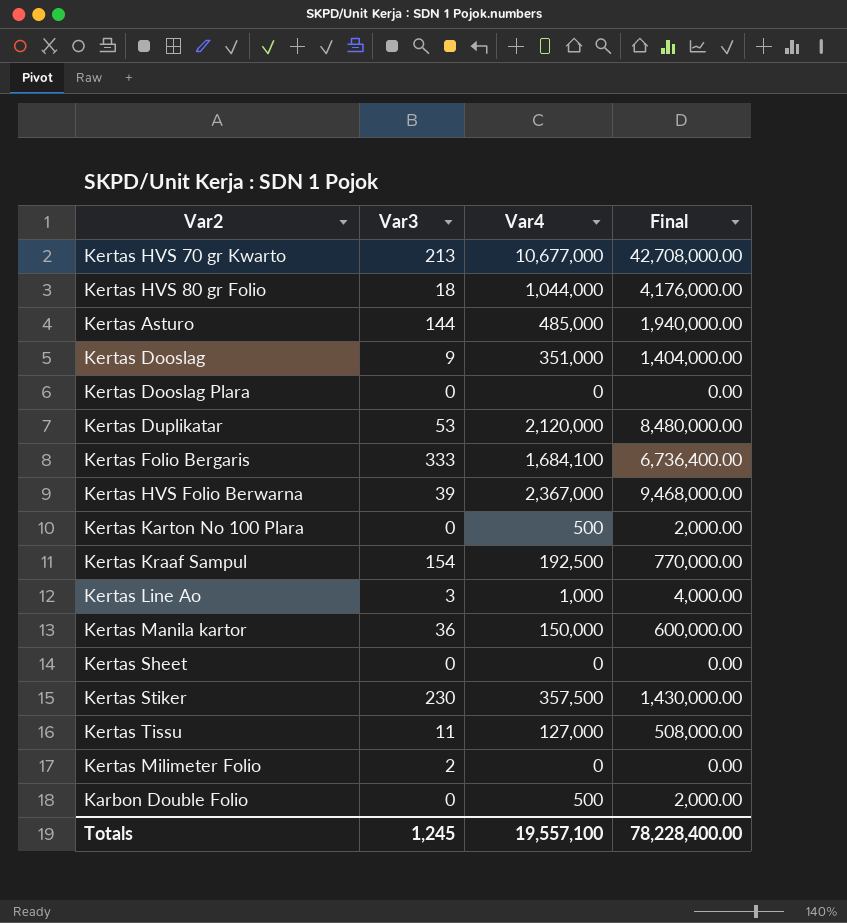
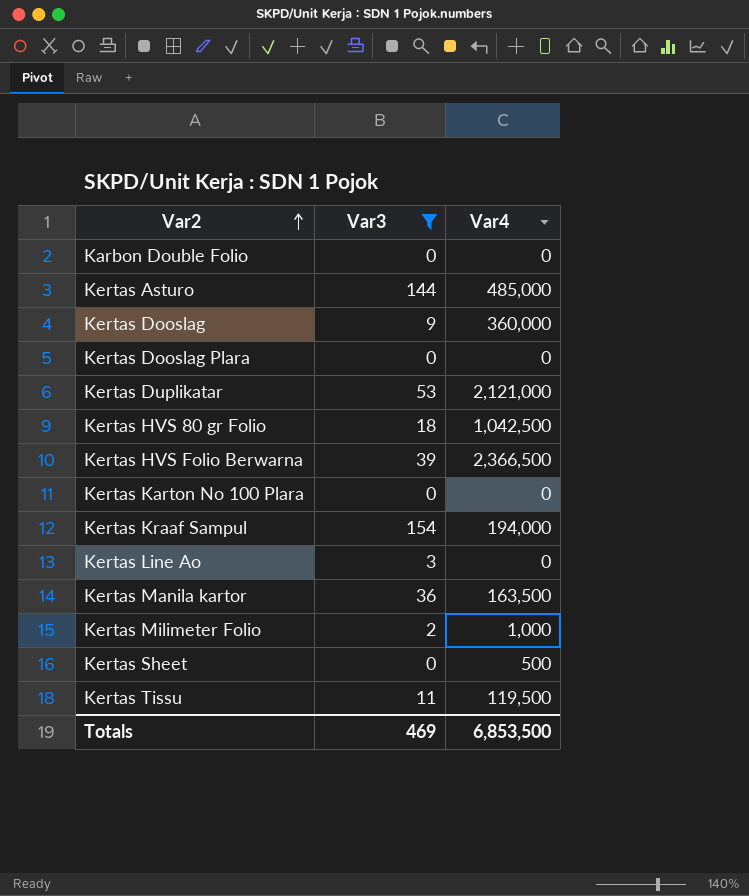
filter: none -> Var3 <= 154
row order: none -> Var2 ascending
column Final | formula: [Var4] * 4 -> none
Karbon Double Folio | Var4: 500 -> 0
Kertas Dooslag | Var4: 351,000 -> 360,000
Kertas Duplikatar | Var4: 2,120,000 -> 2,121,000
Kertas HVS 80 gr Folio | Var4: 1,044,000 -> 1,042,500
Kertas HVS Folio Berwarna | Var4: 2,367,000 -> 2,366,500
Kertas Karton No 100 Plara | Var4: 500 -> 0
Kertas Kraaf Sampul | Var4: 192,500 -> 194,000
Kertas Line Ao | Var4: 1,000 -> 0
Kertas Manila kartor | Var4: 150,000 -> 163,500
Kertas Milimeter Folio | Var4: 0 -> 1,000
Kertas Sheet | Var4: 0 -> 500
Kertas Tissu | Var4: 127,000 -> 119,500
Totals | Var3: 1,245 -> 469
Totals | Var4: 19,557,100 -> 6,853,500

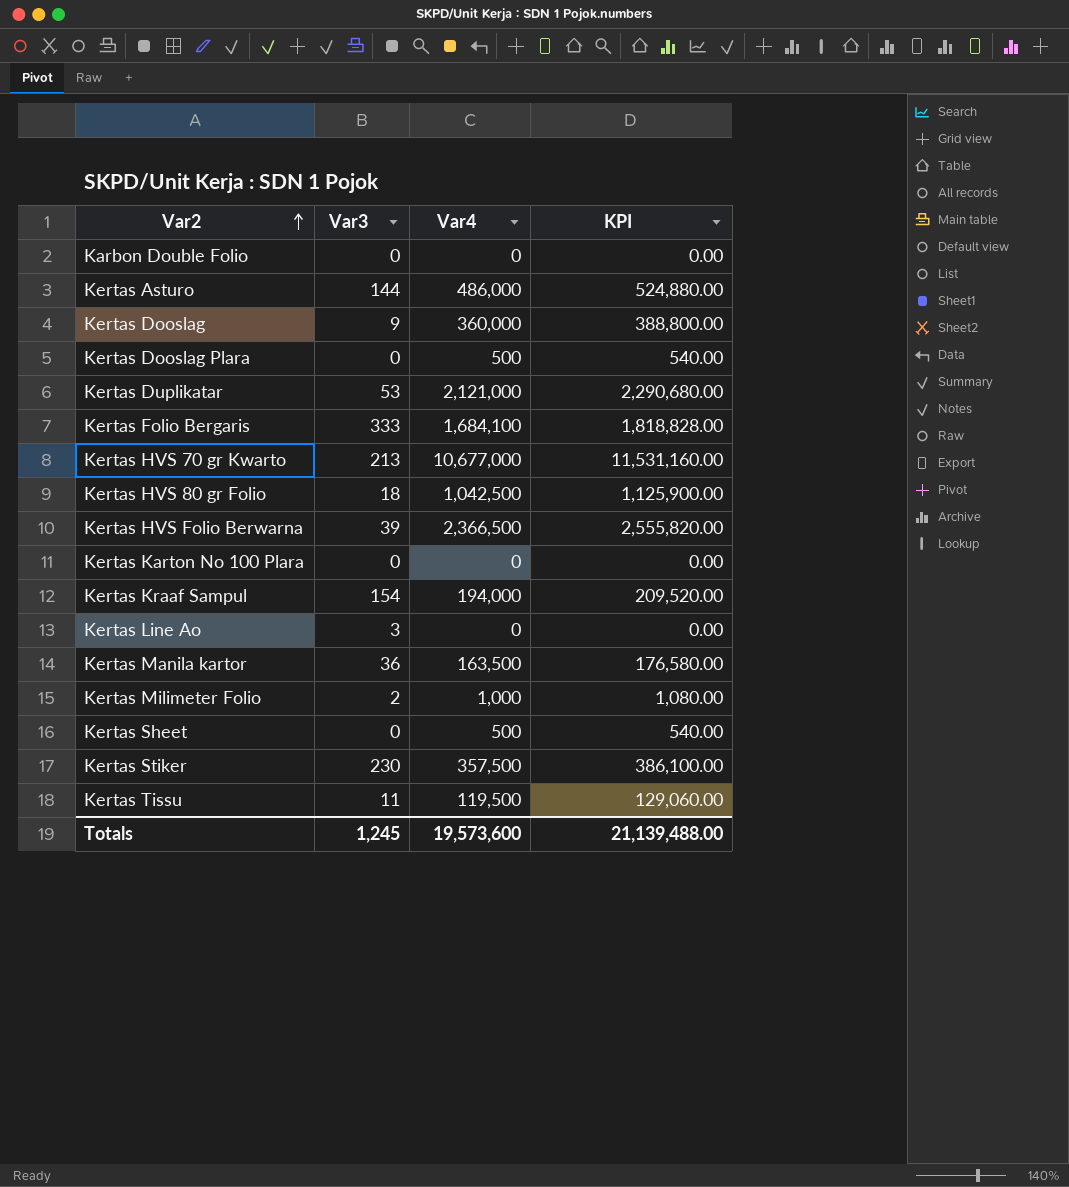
filter: Var3 <= 154 -> none
column KPI | formula: none -> [Var4] * 1.08
Kertas Asturo | Var4: 485,000 -> 486,000
Kertas Dooslag Plara | Var4: 0 -> 500
Totals | Var3: 469 -> 1,245
Totals | Var4: 6,853,500 -> 19,573,600

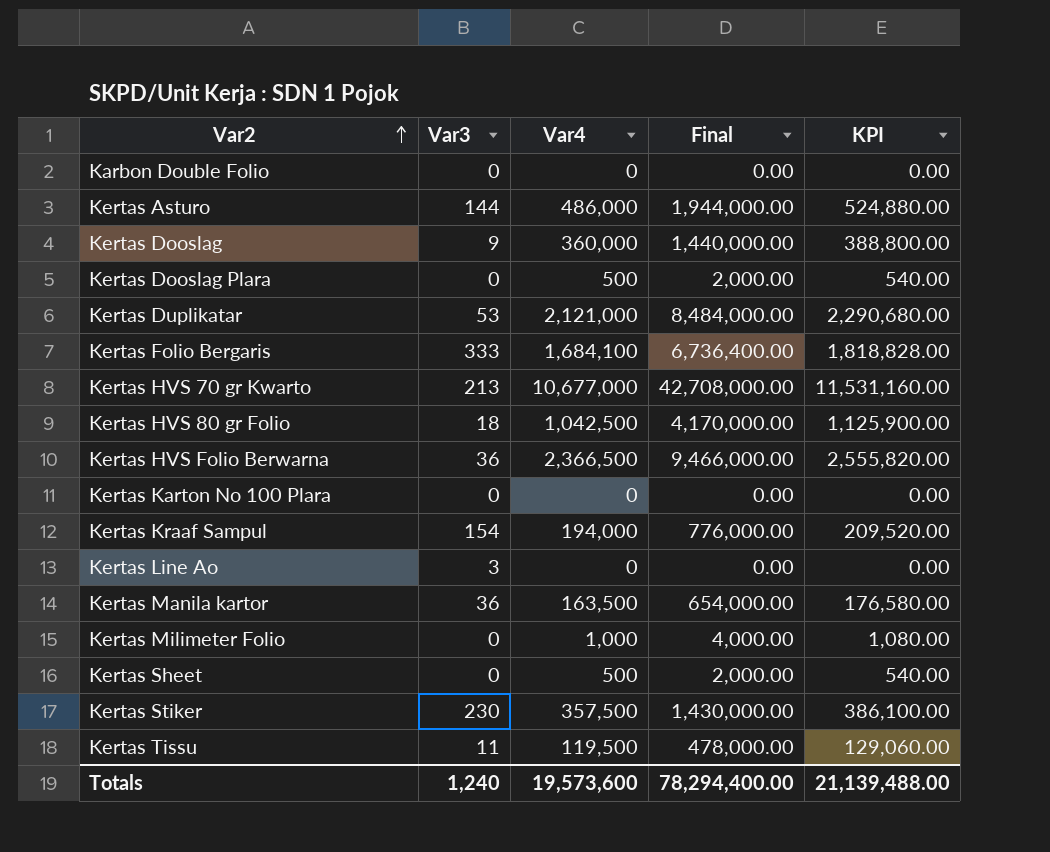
column Final | formula: none -> [Var4] * 4
Kertas HVS Folio Berwarna | Var3: 39 -> 36
Kertas Milimeter Folio | Var3: 2 -> 0
Totals | Var3: 1,245 -> 1,240

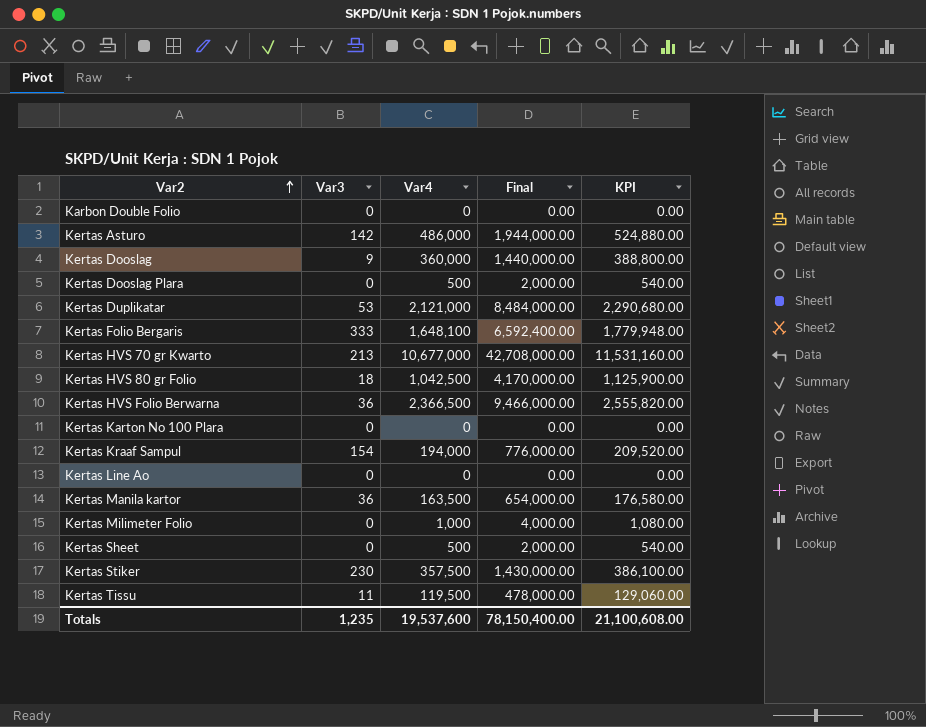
Kertas Asturo | Var3: 144 -> 142
Kertas Folio Bergaris | Var4: 1,684,100 -> 1,648,100
Kertas Folio Bergaris | Final: 6,736,400.00 -> 6,592,400.00
Kertas Folio Bergaris | KPI: 1,818,828.00 -> 1,779,948.00
Kertas Line Ao | Var3: 3 -> 0
Totals | Var3: 1,240 -> 1,235
Totals | Var4: 19,573,600 -> 19,537,600
Totals | Final: 78,294,400.00 -> 78,150,400.00
Totals | KPI: 21,139,488.00 -> 21,100,608.00

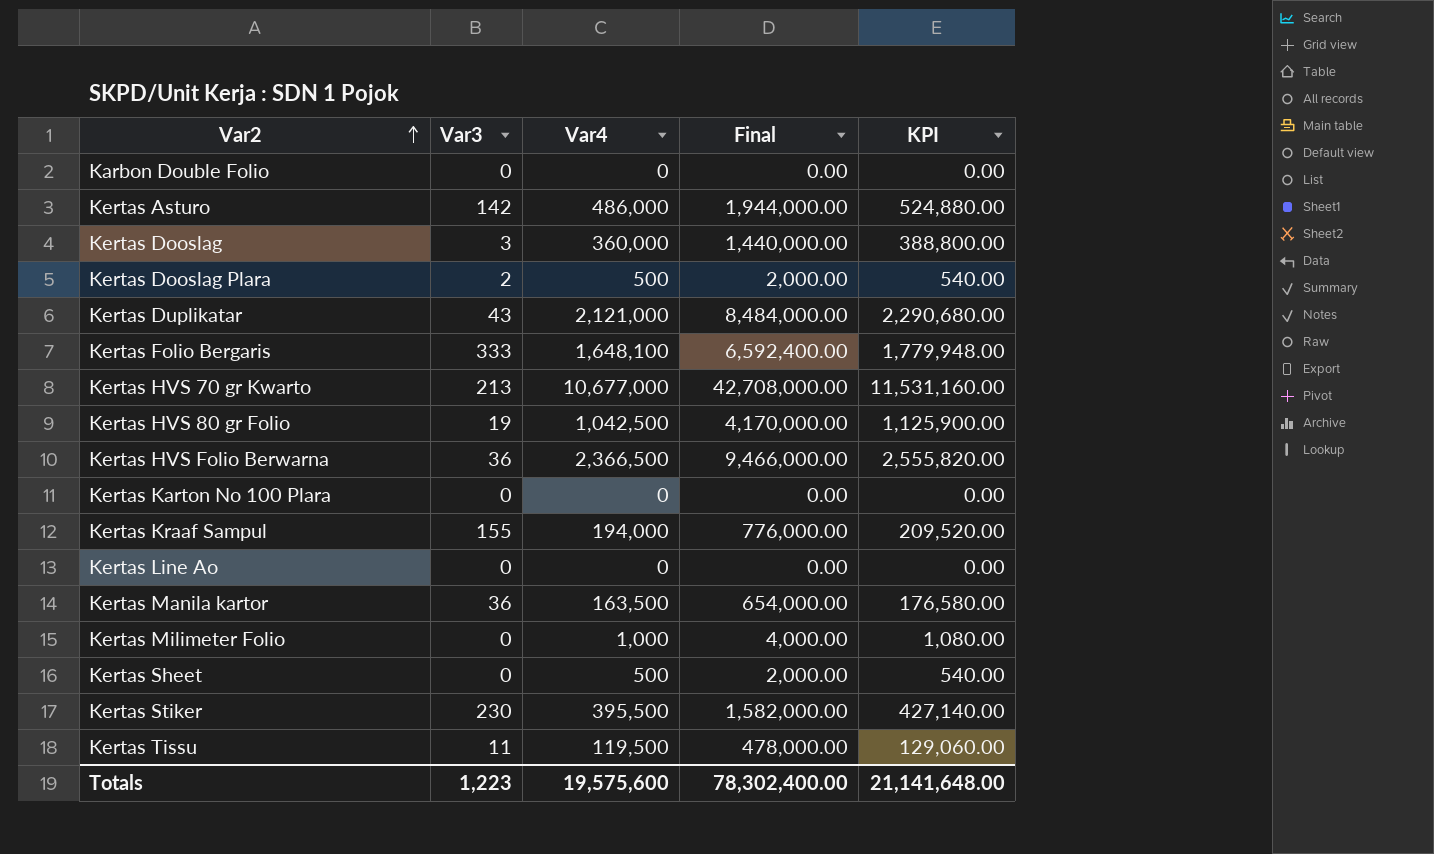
Kertas Dooslag | Var3: 9 -> 3
Kertas Dooslag Plara | Var3: 0 -> 2
Kertas Duplikatar | Var3: 53 -> 43
Kertas HVS 80 gr Folio | Var3: 18 -> 19
Kertas Kraaf Sampul | Var3: 154 -> 155
Kertas Stiker | Var4: 357,500 -> 395,500
Kertas Stiker | Final: 1,430,000.00 -> 1,582,000.00
Kertas Stiker | KPI: 386,100.00 -> 427,140.00
Totals | Var3: 1,235 -> 1,223
Totals | Var4: 19,537,600 -> 19,575,600
Totals | Final: 78,150,400.00 -> 78,302,400.00
Totals | KPI: 21,100,608.00 -> 21,141,648.00

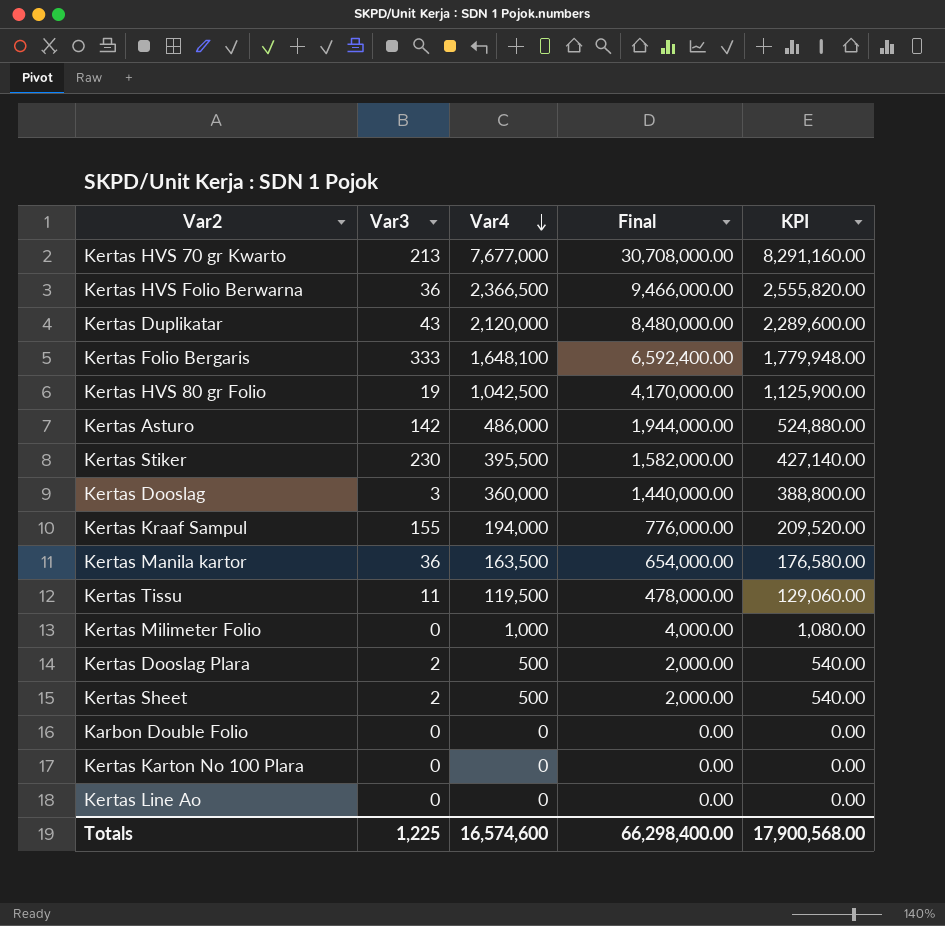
row order: Var2 ascending -> Var4 descending
Kertas HVS 70 gr Kwarto | Var4: 10,677,000 -> 7,677,000
Kertas HVS 70 gr Kwarto | Final: 42,708,000.00 -> 30,708,000.00
Kertas HVS 70 gr Kwarto | KPI: 11,531,160.00 -> 8,291,160.00
Kertas Duplikatar | Var4: 2,121,000 -> 2,120,000
Kertas Duplikatar | Final: 8,484,000.00 -> 8,480,000.00
Kertas Duplikatar | KPI: 2,290,680.00 -> 2,289,600.00
Kertas Sheet | Var3: 0 -> 2
Totals | Var3: 1,223 -> 1,225
Totals | Var4: 19,575,600 -> 16,574,600
Totals | Final: 78,302,400.00 -> 66,298,400.00
Totals | KPI: 21,141,648.00 -> 17,900,568.00

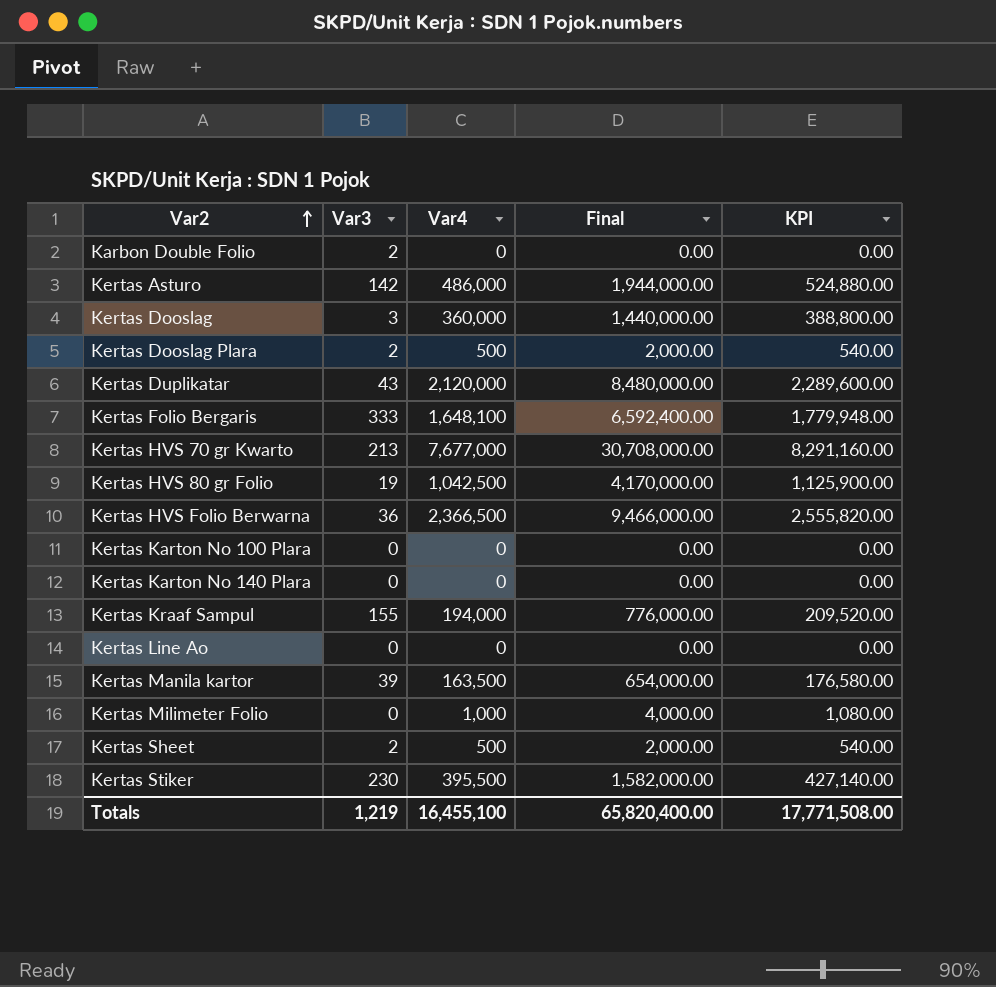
row order: Var4 descending -> Var2 ascending
row Kertas Tissu: 11 | 119,500 | 478,000.00 | 129,060.00 -> none
Karbon Double Folio | Var3: 0 -> 2
row Kertas Karton No 140 Plara: none -> 0 | 0 | 0.00 | 0.00
Kertas Manila kartor | Var3: 36 -> 39
Totals | Var3: 1,225 -> 1,219
Totals | Var4: 16,574,600 -> 16,455,100
Totals | Final: 66,298,400.00 -> 65,820,400.00
Totals | KPI: 17,900,568.00 -> 17,771,508.00

